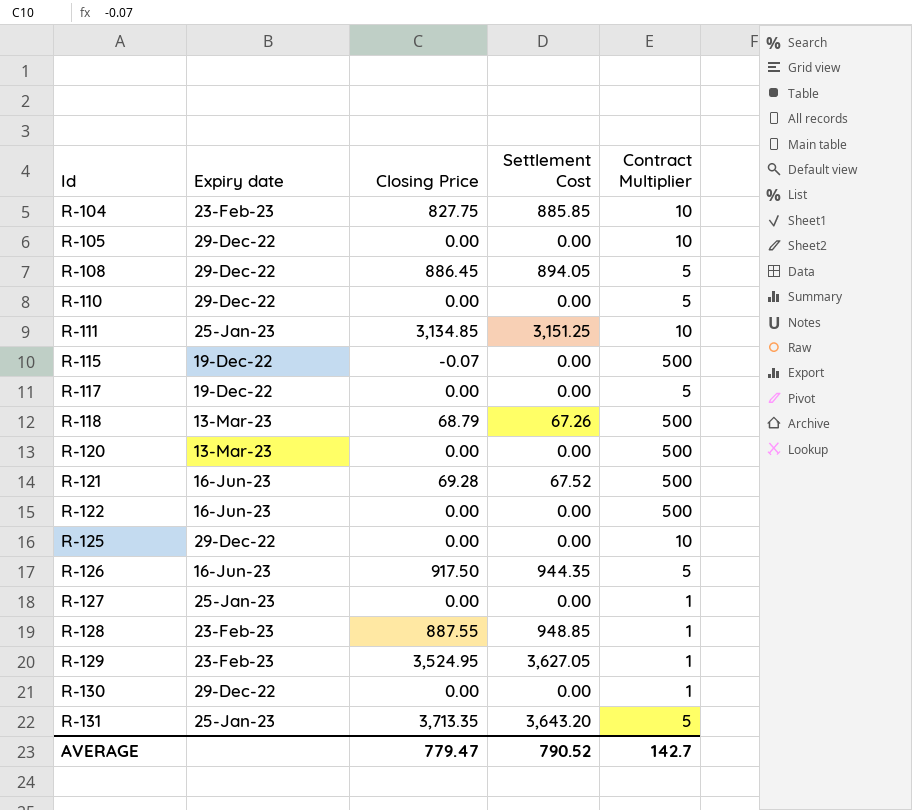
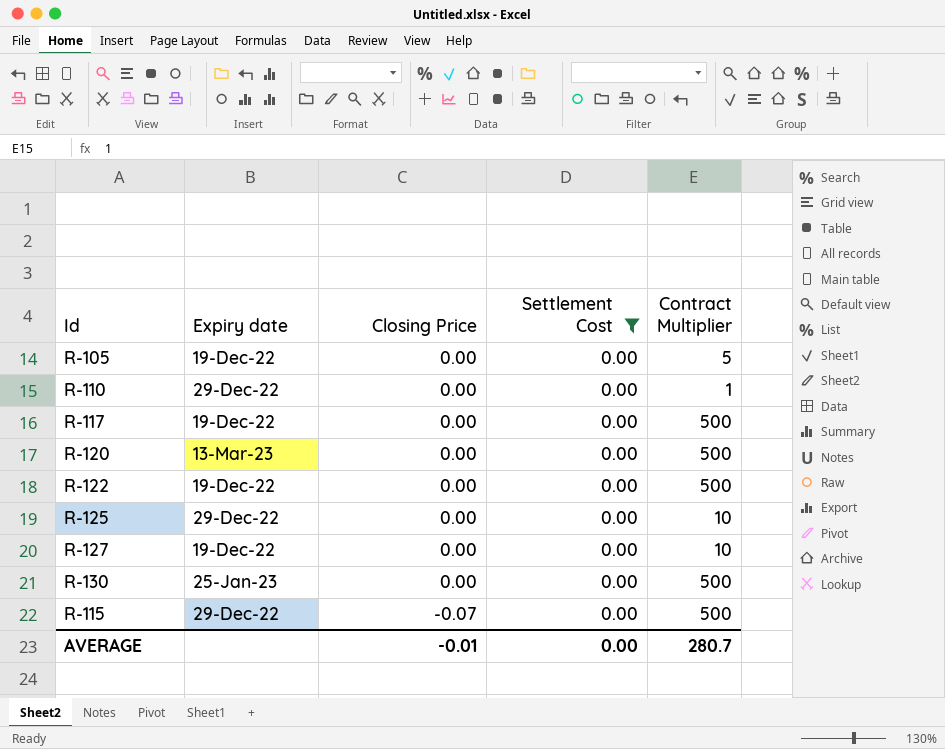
filter: none -> Settlement Cost = 0.00
row order: Id ascending -> Closing Price descending
R-105 | Expiry date: 29-Dec-22 -> 19-Dec-22
R-105 | Contract Multiplier: 10 -> 5
R-110 | Contract Multiplier: 5 -> 1
R-117 | Contract Multiplier: 5 -> 500
R-122 | Expiry date: 16-Jun-23 -> 19-Dec-22
R-127 | Expiry date: 25-Jan-23 -> 19-Dec-22
R-127 | Contract Multiplier: 1 -> 10
R-130 | Expiry date: 29-Dec-22 -> 25-Jan-23
R-130 | Contract Multiplier: 1 -> 500
R-115 | Expiry date: 19-Dec-22 -> 29-Dec-22
AVERAGE | Closing Price: 779.47 -> -0.01
AVERAGE | Settlement Cost: 790.52 -> 0.00
AVERAGE | Contract Multiplier: 142.7 -> 280.7

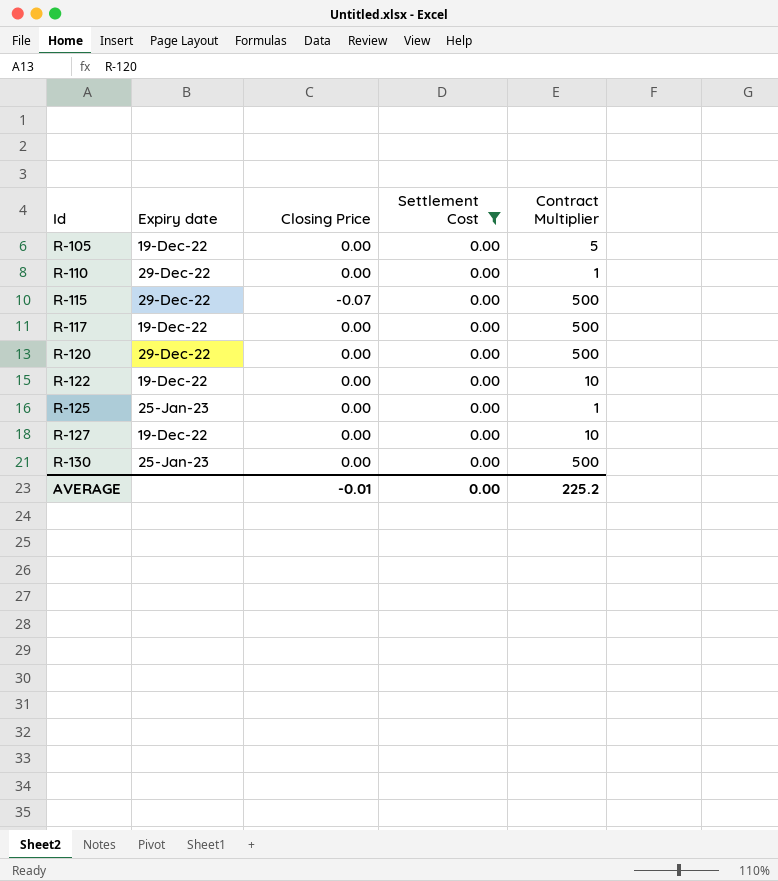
row order: Closing Price descending -> Id ascending
R-120 | Expiry date: 13-Mar-23 -> 29-Dec-22
R-122 | Contract Multiplier: 500 -> 10
R-125 | Expiry date: 29-Dec-22 -> 25-Jan-23
R-125 | Contract Multiplier: 10 -> 1
AVERAGE | Contract Multiplier: 280.7 -> 225.2

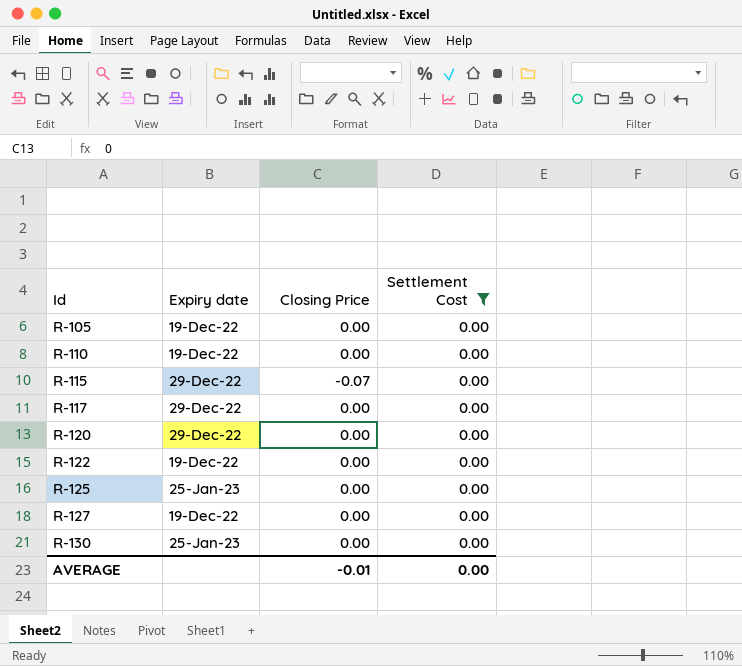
column Contract Multiplier | position: 5 -> none
R-110 | Expiry date: 29-Dec-22 -> 19-Dec-22
R-117 | Expiry date: 19-Dec-22 -> 29-Dec-22

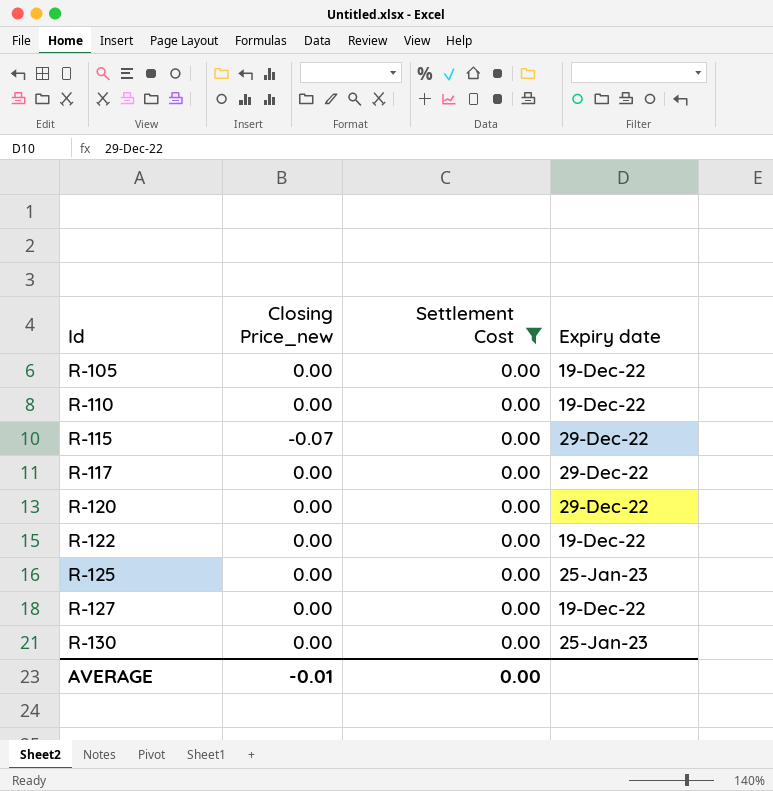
column name: Closing Price -> Closing Price_new
column Expiry date | position: 2 -> 4

